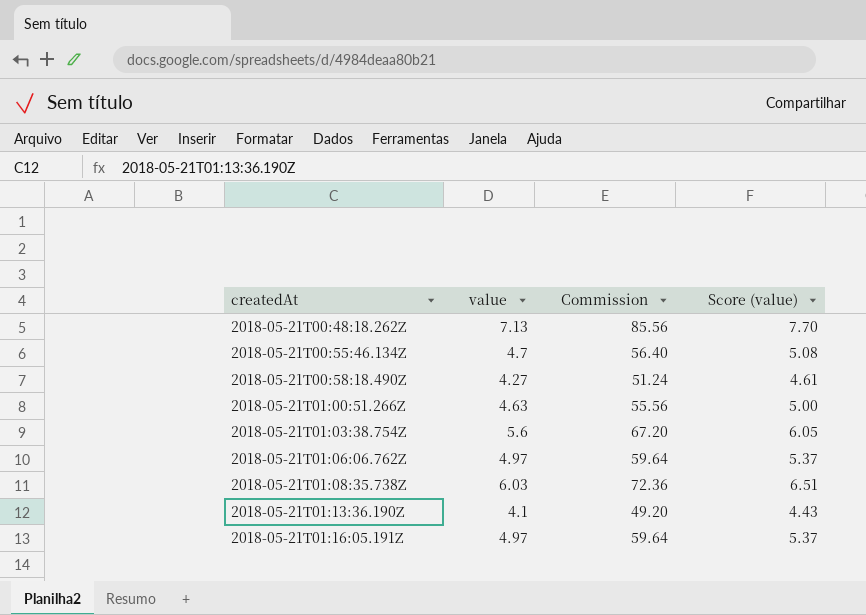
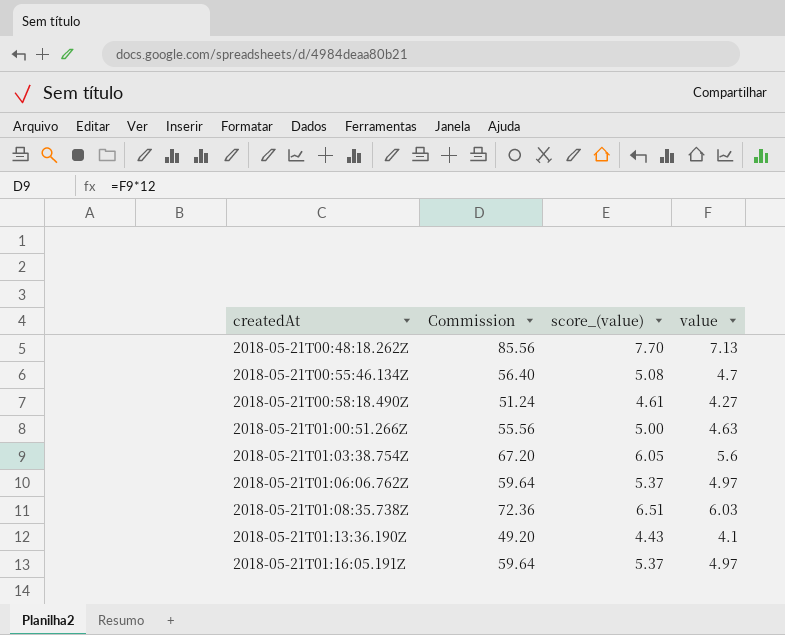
column name: Score (value) -> score_(value)
column value | position: 2 -> 4

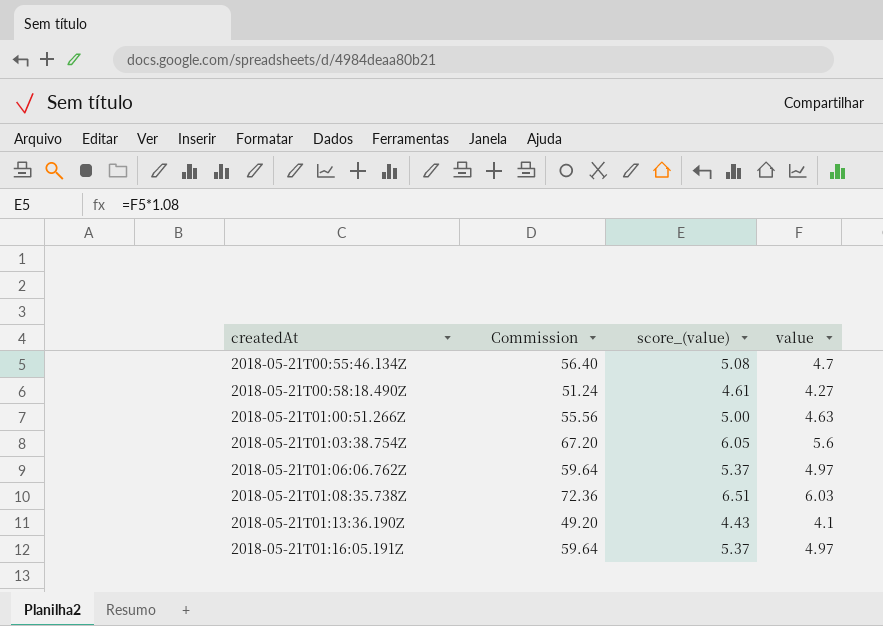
row 2018-05-21T00:48:18.262Z: 85.56 | 7.70 | 7.13 -> none

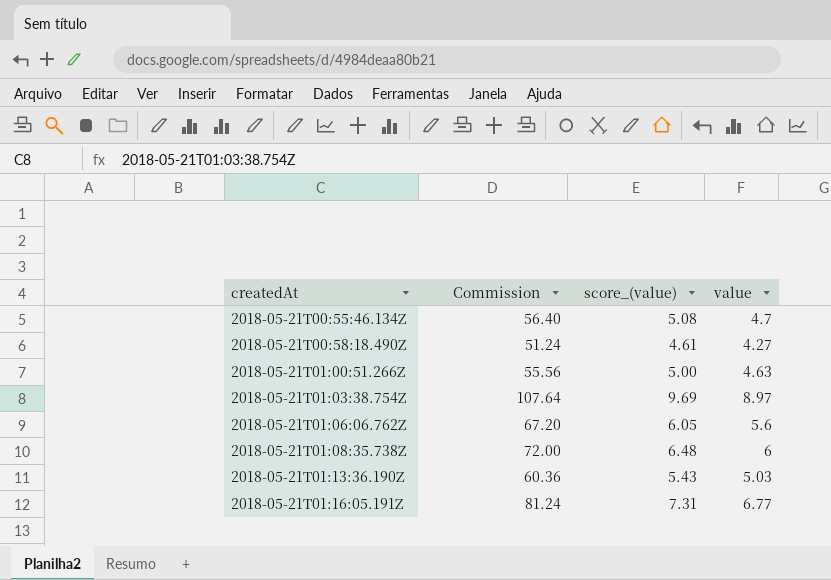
2018-05-21T01:03:38.754Z | Commission: 67.20 -> 107.64
2018-05-21T01:03:38.754Z | score_(value): 6.05 -> 9.69
2018-05-21T01:03:38.754Z | value: 5.6 -> 8.97
2018-05-21T01:06:06.762Z | Commission: 59.64 -> 67.20
2018-05-21T01:06:06.762Z | score_(value): 5.37 -> 6.05
2018-05-21T01:06:06.762Z | value: 4.97 -> 5.6
2018-05-21T01:08:35.738Z | Commission: 72.36 -> 72.00
2018-05-21T01:08:35.738Z | score_(value): 6.51 -> 6.48
2018-05-21T01:08:35.738Z | value: 6.03 -> 6
2018-05-21T01:13:36.190Z | Commission: 49.20 -> 60.36
2018-05-21T01:13:36.190Z | score_(value): 4.43 -> 5.43
2018-05-21T01:13:36.190Z | value: 4.1 -> 5.03
2018-05-21T01:16:05.191Z | Commission: 59.64 -> 81.24
2018-05-21T01:16:05.191Z | score_(value): 5.37 -> 7.31
2018-05-21T01:16:05.191Z | value: 4.97 -> 6.77

